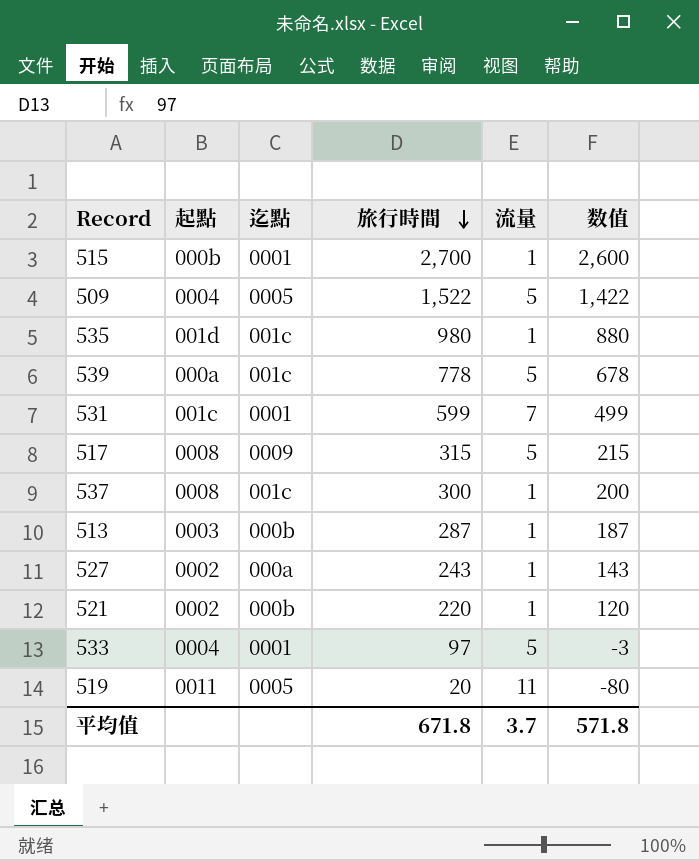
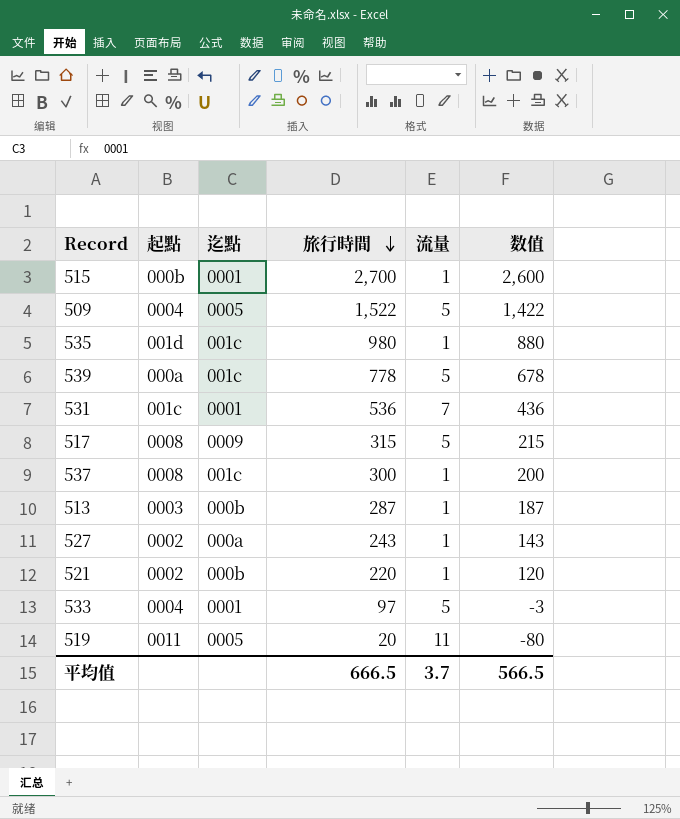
531 | 旅行時間: 599 -> 536
531 | 数值: 499 -> 436
平均值 | 旅行時間: 671.8 -> 666.5
平均值 | 数值: 571.8 -> 566.5

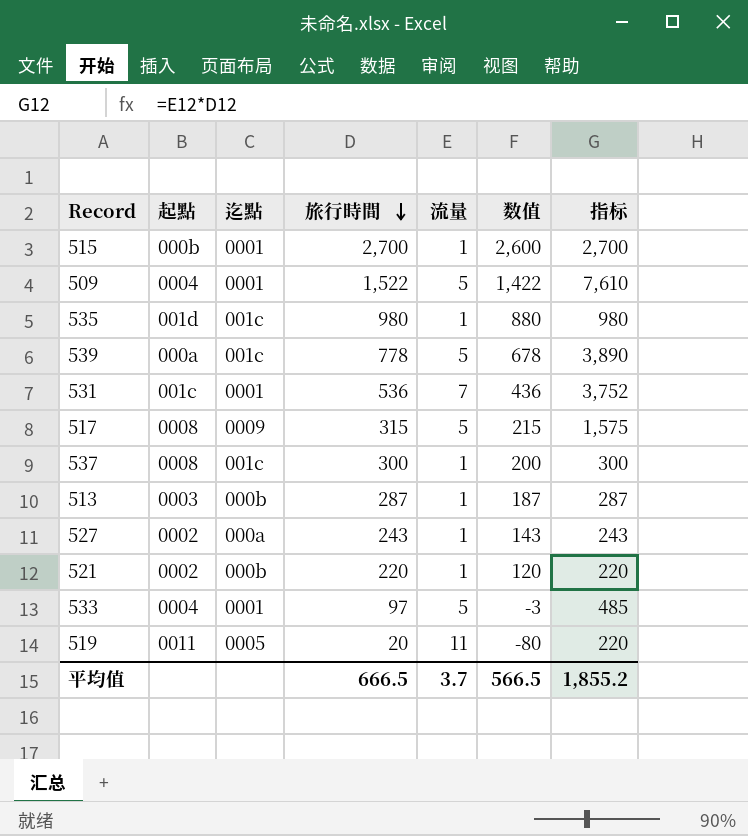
column 指标 | formula: none -> [旅行時間] * [流量]
509 | 迄點: 0005 -> 0001

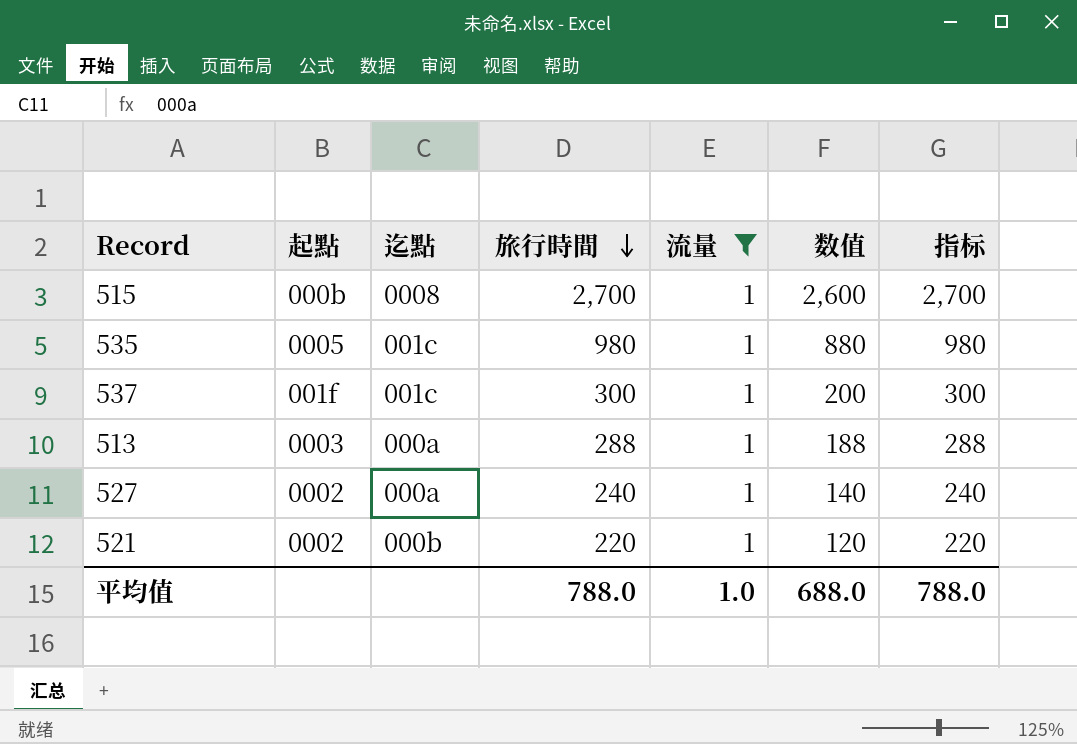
filter: none -> 流量 = 1
515 | 迄點: 0001 -> 0008
535 | 起點: 001d -> 0005
537 | 起點: 0008 -> 001f
513 | 迄點: 000b -> 000a
513 | 旅行時間: 287 -> 288
513 | 数值: 187 -> 188
513 | 指标: 287 -> 288
527 | 旅行時間: 243 -> 240
527 | 数值: 143 -> 140
527 | 指标: 243 -> 240
平均值 | 旅行時間: 666.5 -> 788.0
平均值 | 流量: 3.7 -> 1.0
平均值 | 数值: 566.5 -> 688.0
平均值 | 指标: 1,855.2 -> 788.0

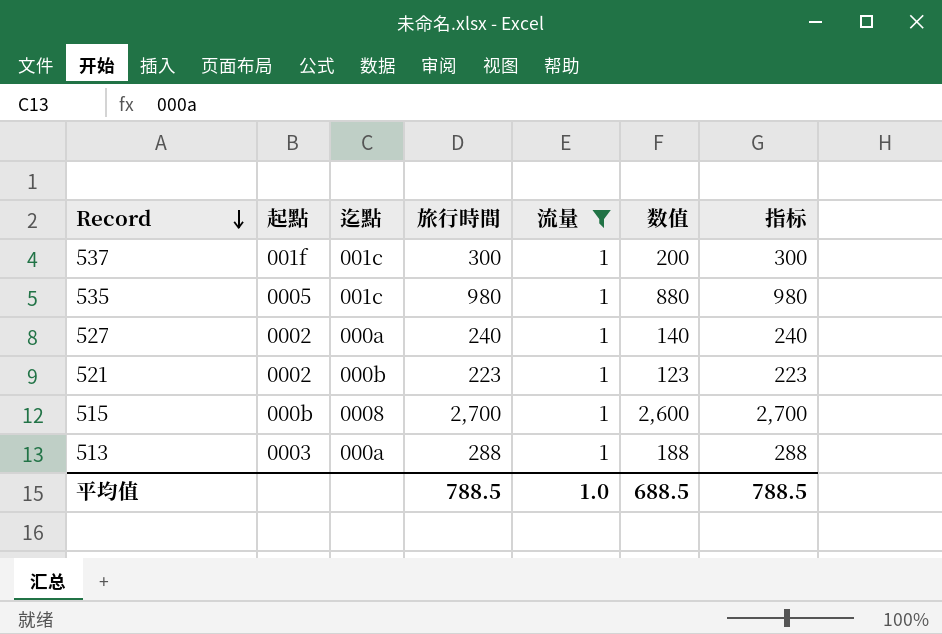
row order: 旅行時間 descending -> Record descending
521 | 旅行時間: 220 -> 223
521 | 数值: 120 -> 123
521 | 指标: 220 -> 223
平均值 | 旅行時間: 788.0 -> 788.5
平均值 | 数值: 688.0 -> 688.5
平均值 | 指标: 788.0 -> 788.5

